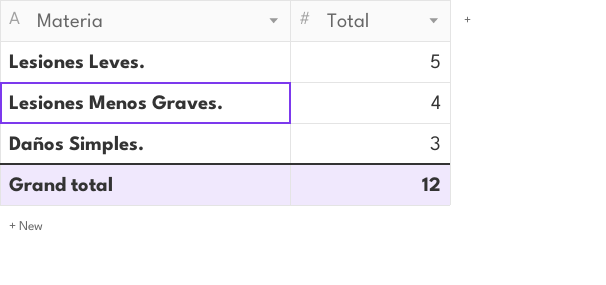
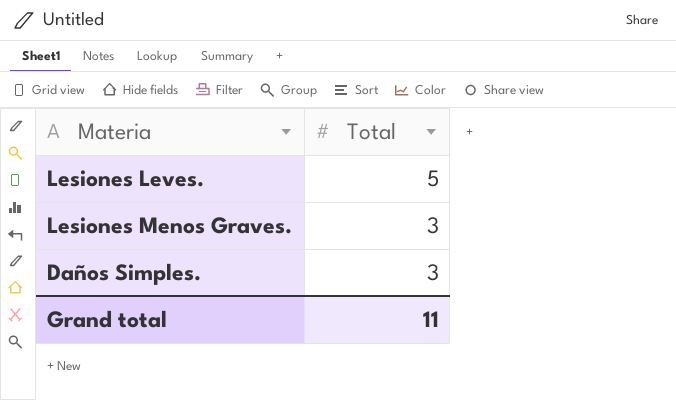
Lesiones Menos Graves. | Total: 4 -> 3
Grand total | Total: 12 -> 11

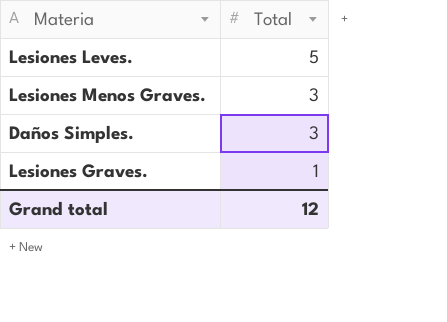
row Lesiones Graves.: none -> 1
Grand total | Total: 11 -> 12

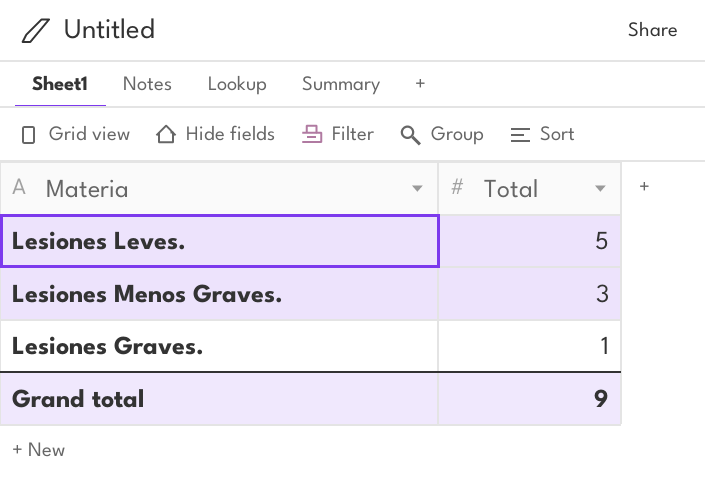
row Daños Simples.: 3 -> none
Grand total | Total: 12 -> 9

